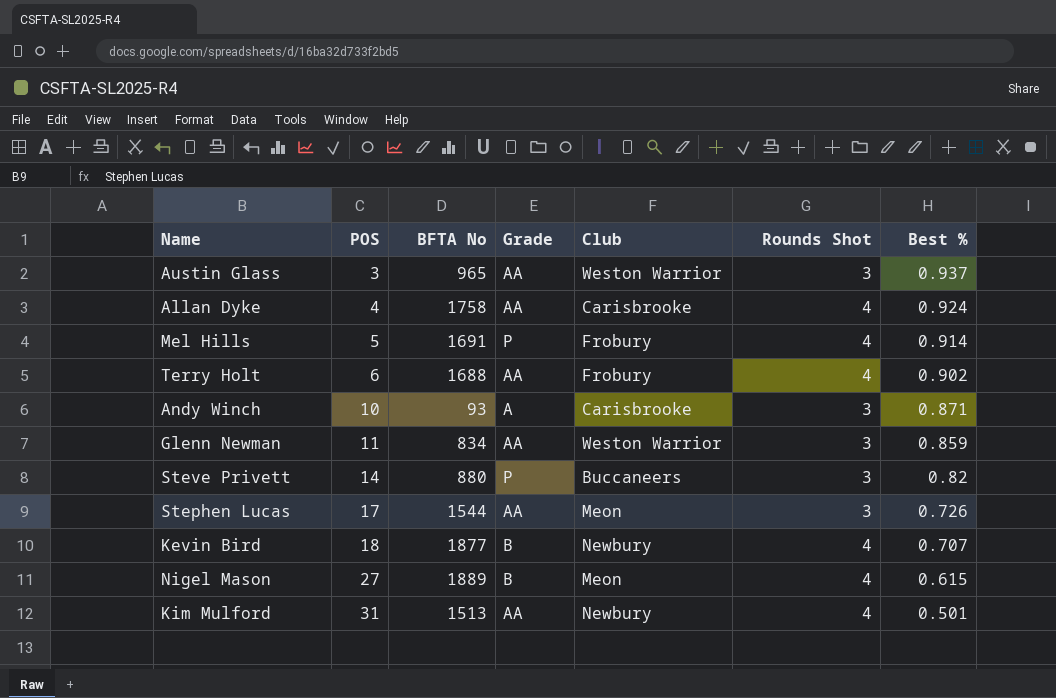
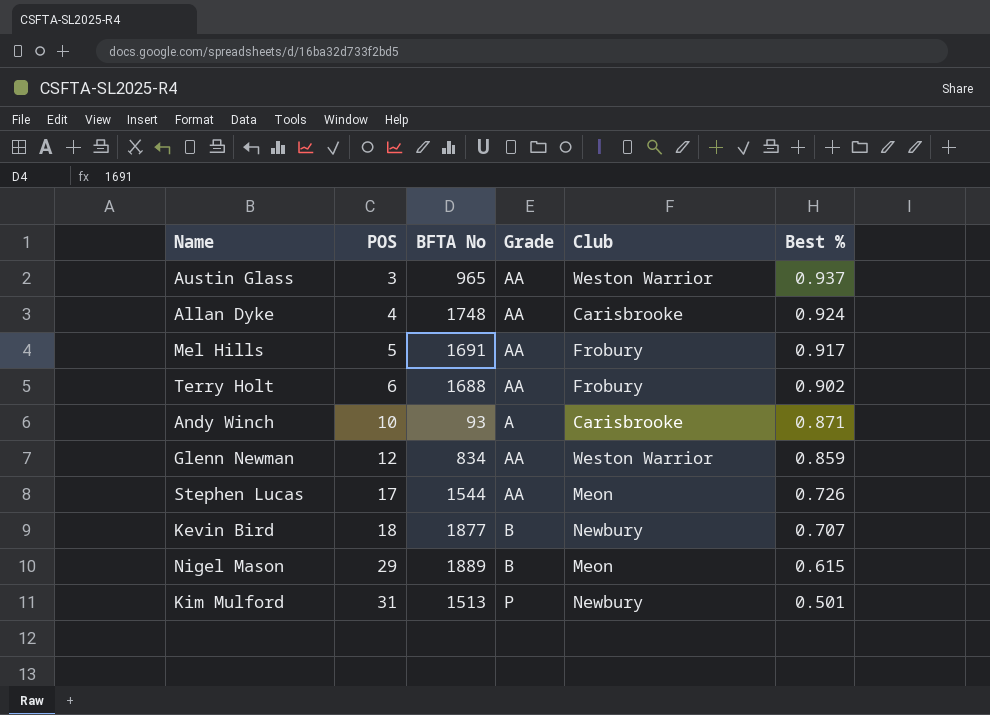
column Rounds Shot | position: 6 -> none
row Steve Privett: 14 | 880 | P | Buccaneers | 3 | 0.82 -> none
Allan Dyke | BFTA No: 1758 -> 1748
Mel Hills | Grade: P -> AA
Mel Hills | Best %: 0.914 -> 0.917
Glenn Newman | POS: 11 -> 12
Nigel Mason | POS: 27 -> 29
Kim Mulford | Grade: AA -> P

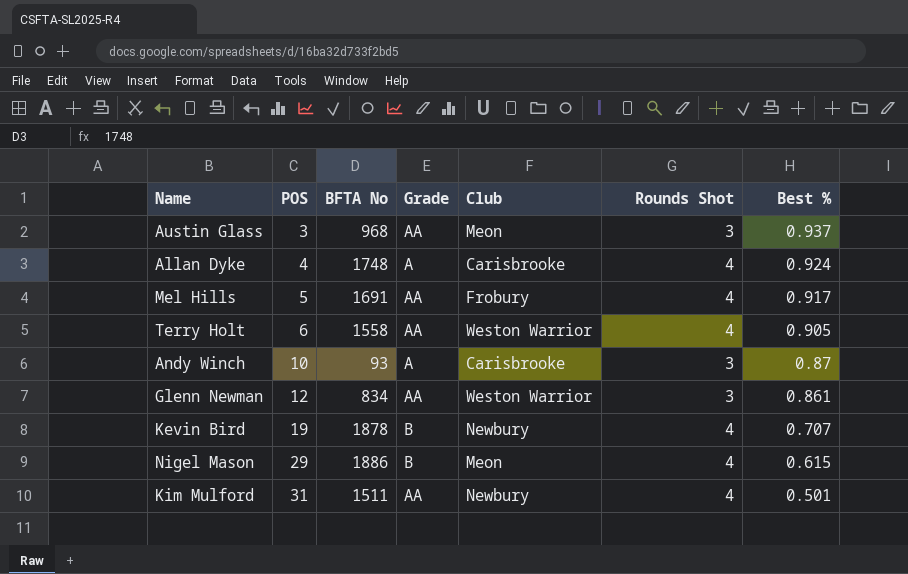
column Rounds Shot | position: none -> 6
row Stephen Lucas: 17 | 1544 | AA | Meon | 0.726 -> none
Austin Glass | BFTA No: 965 -> 968
Austin Glass | Club: Weston Warrior -> Meon
Allan Dyke | Grade: AA -> A
Terry Holt | BFTA No: 1688 -> 1558
Terry Holt | Club: Frobury -> Weston Warrior
Terry Holt | Best %: 0.902 -> 0.905
Andy Winch | Best %: 0.871 -> 0.87
Glenn Newman | Best %: 0.859 -> 0.861
Kevin Bird | POS: 18 -> 19
Kevin Bird | BFTA No: 1877 -> 1878
Nigel Mason | BFTA No: 1889 -> 1886
Kim Mulford | BFTA No: 1513 -> 1511
Kim Mulford | Grade: P -> AA

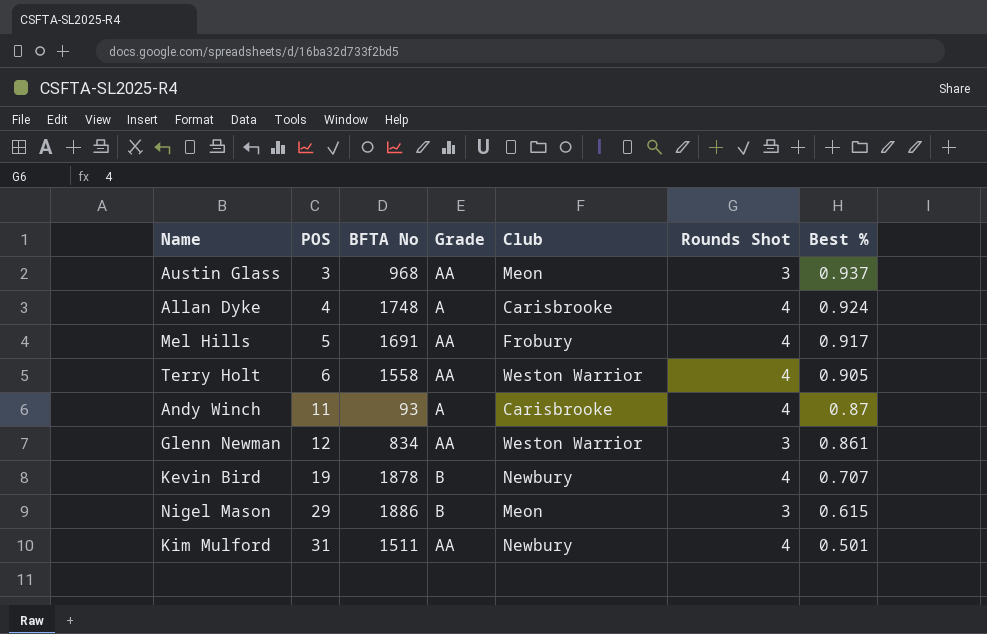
Andy Winch | POS: 10 -> 11
Andy Winch | Rounds Shot: 3 -> 4
Nigel Mason | Rounds Shot: 4 -> 3

